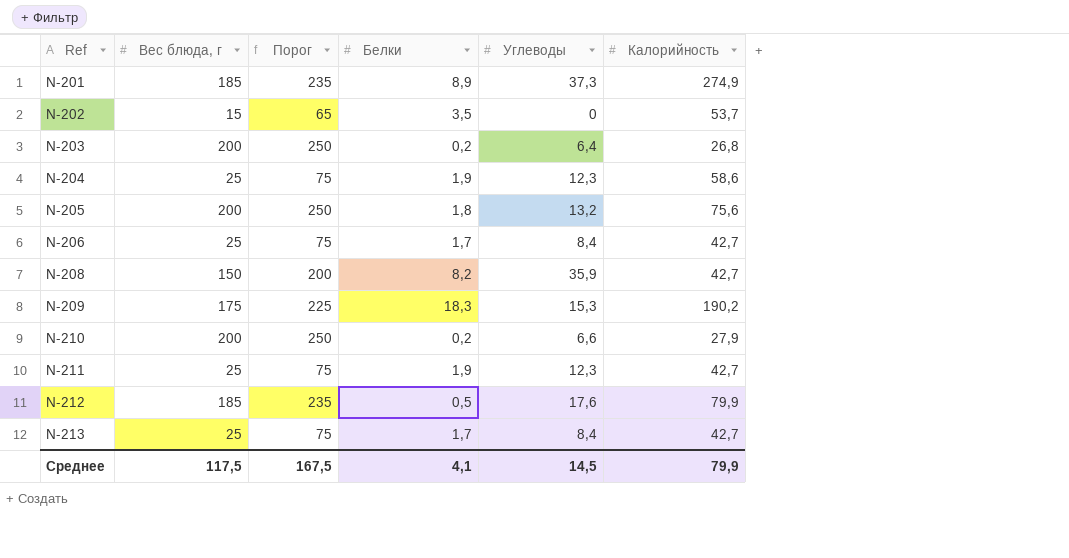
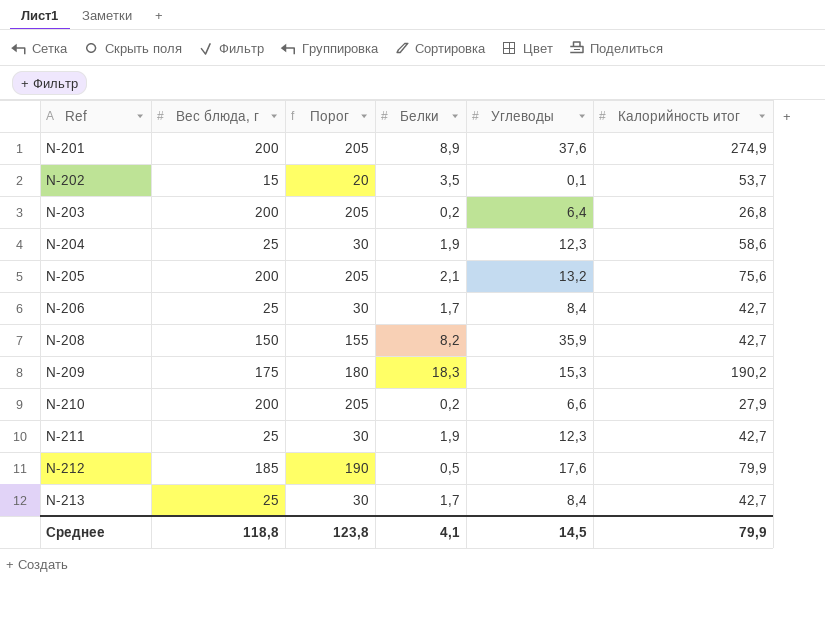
column Порог | formula: [Вес блюда, г] + 50 -> [Вес блюда, г] + 5
column name: Калорийность -> Калорийность итог
N-201 | Вес блюда, г: 185 -> 200
N-201 | Углеводы: 37,3 -> 37,6
N-202 | Углеводы: 0 -> 0,1
N-205 | Белки: 1,8 -> 2,1
Среднее | Вес блюда, г: 117,5 -> 118,8
Среднее | Порог: 167,5 -> 123,8

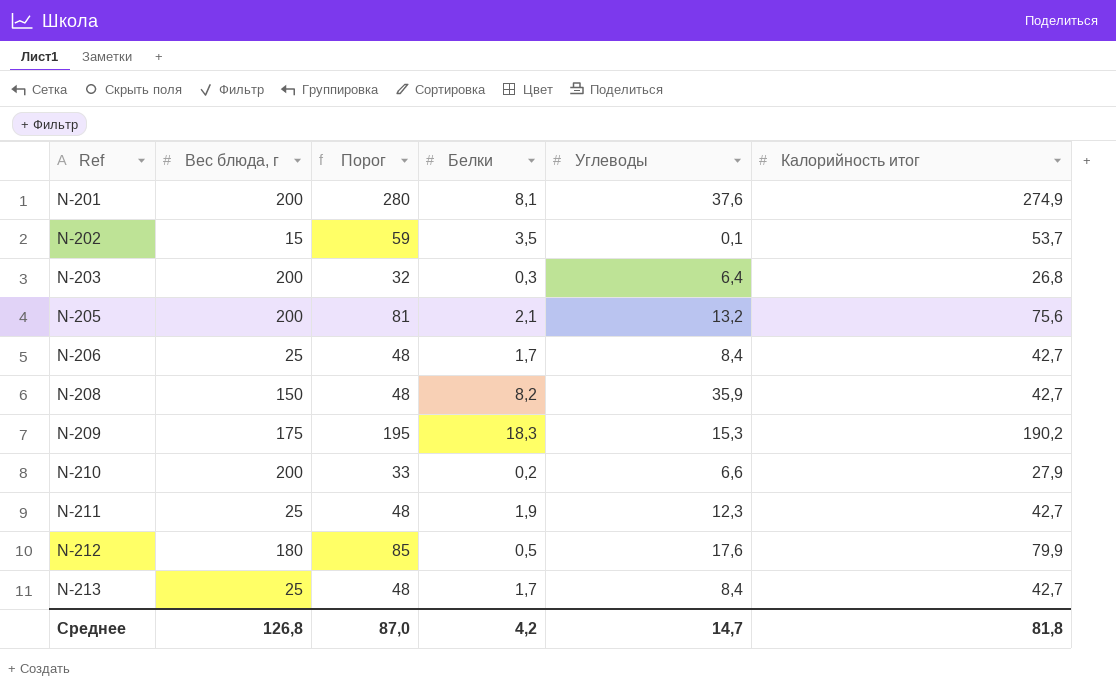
column Порог | formula: [Вес блюда, г] + 5 -> [Калорийность итог] + 5
row N-204: 25 | 30 | 1,9 | 12,3 | 58,6 -> none
N-201 | Белки: 8,9 -> 8,1
N-203 | Белки: 0,2 -> 0,3
N-212 | Вес блюда, г: 185 -> 180
Среднее | Вес блюда, г: 118,8 -> 126,8
Среднее | Порог: 123,8 -> 87,0
Среднее | Белки: 4,1 -> 4,2
Среднее | Углеводы: 14,5 -> 14,7
Среднее | Калорийность итог: 79,9 -> 81,8

